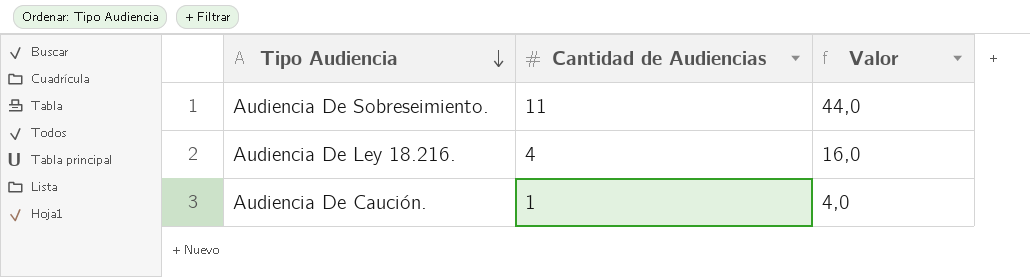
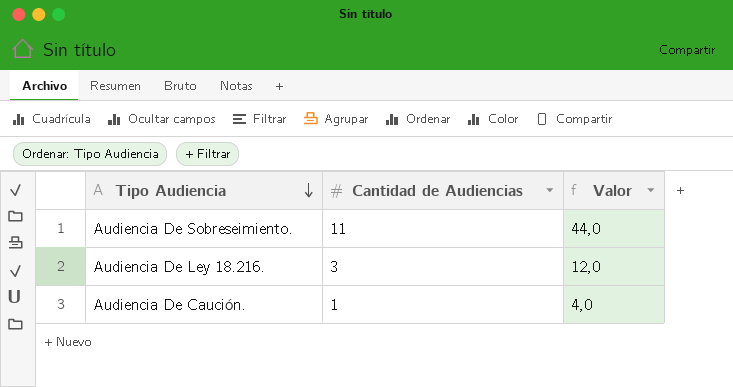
Audiencia De Ley 18.216. | Cantidad de Audiencias: 4 -> 3
Audiencia De Ley 18.216. | Valor: 16,0 -> 12,0

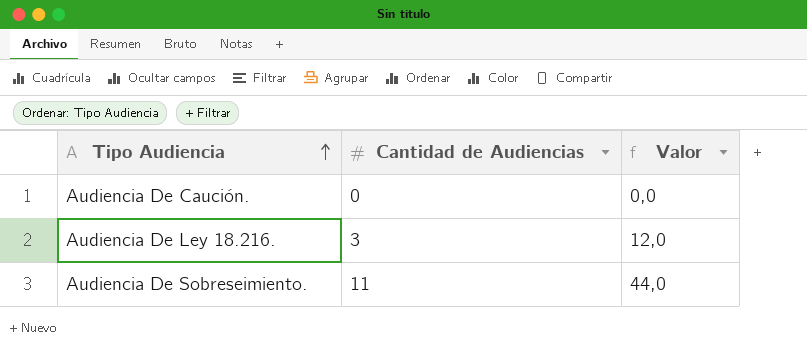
row order: Tipo Audiencia descending -> Tipo Audiencia ascending
Audiencia De Caución. | Cantidad de Audiencias: 1 -> 0
Audiencia De Caución. | Valor: 4,0 -> 0,0

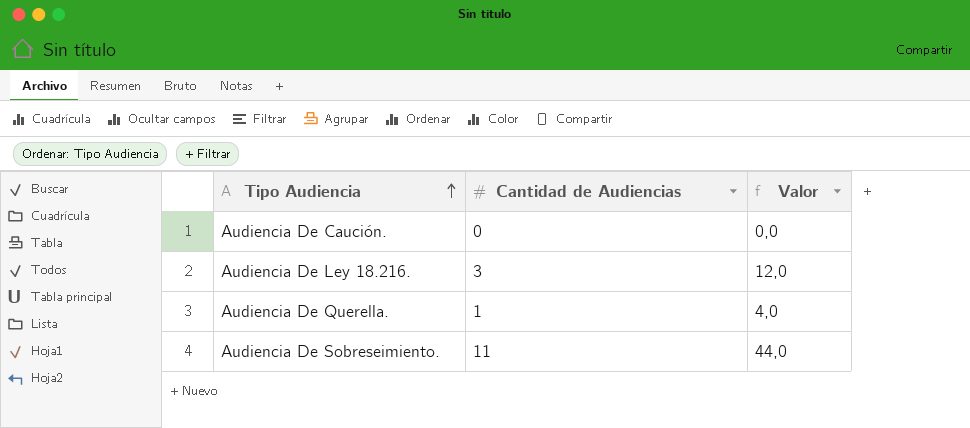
row Audiencia De Querella.: none -> 1 | 4,0

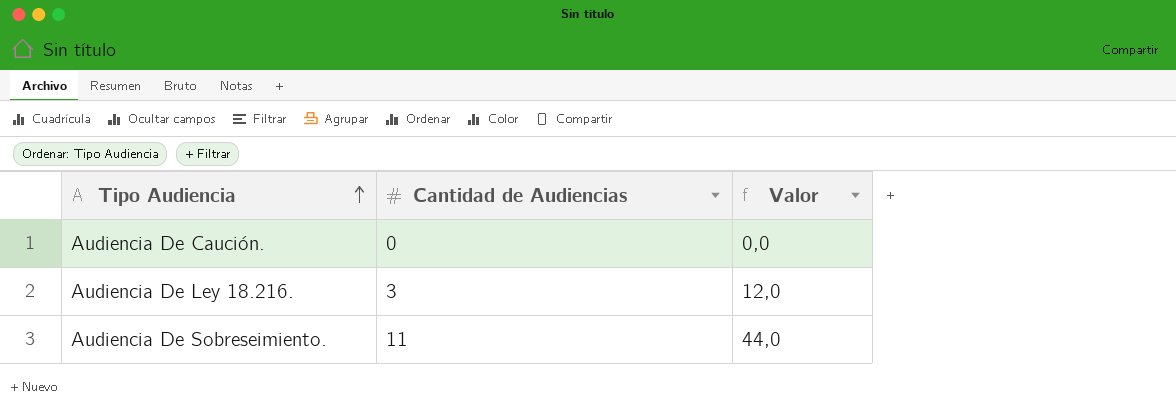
row Audiencia De Querella.: 1 | 4,0 -> none

